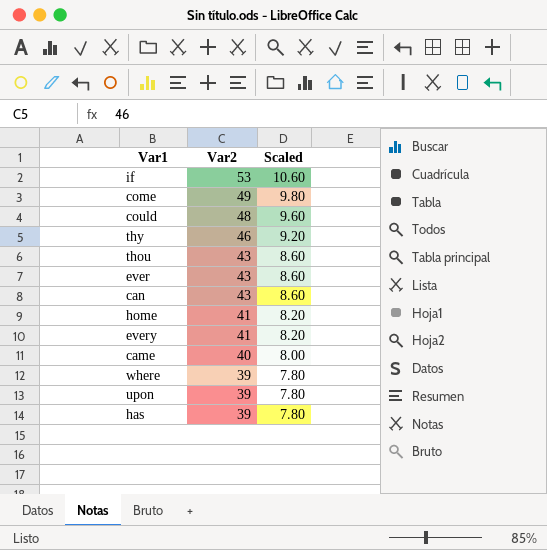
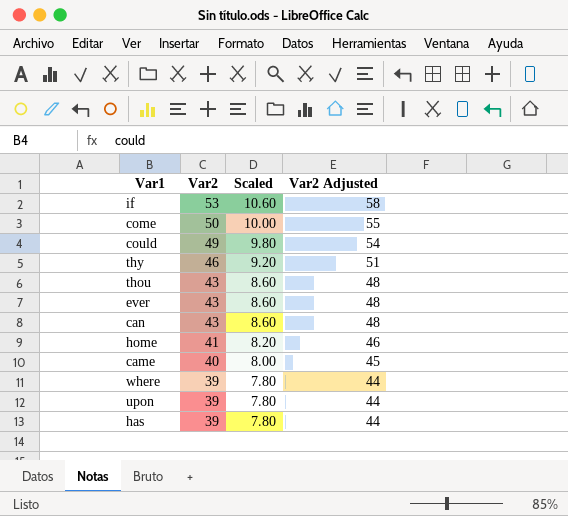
column Var2 Adjusted | formula: none -> [Var2] + 5
row every: 41 | 8.20 -> none
come | Var2: 49 -> 50
come | Scaled: 9.80 -> 10.00
could | Var2: 48 -> 49
could | Scaled: 9.60 -> 9.80

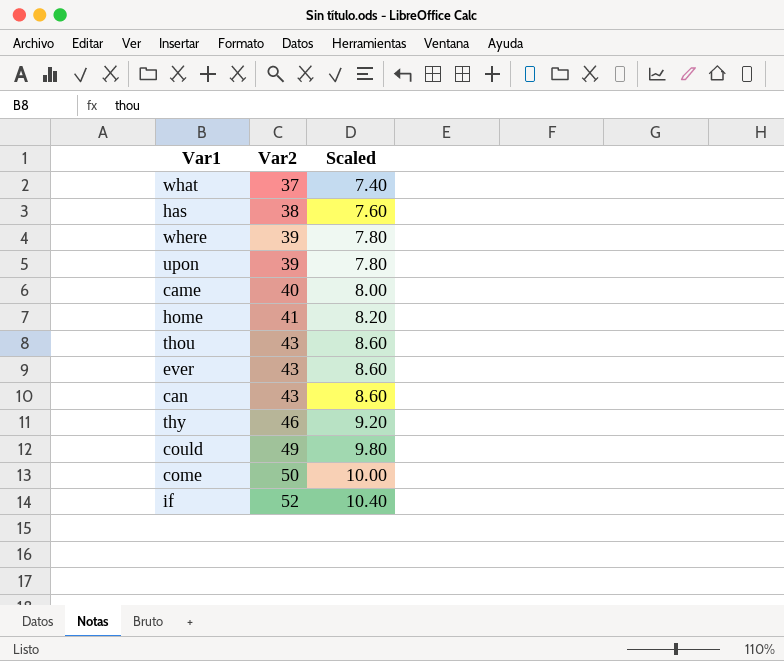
row order: Var2 descending -> Var2 ascending
column Var2 Adjusted | formula: [Var2] + 5 -> none
row what: none -> 37 | 7.40
has | Var2: 39 -> 38
has | Scaled: 7.80 -> 7.60
if | Var2: 53 -> 52
if | Scaled: 10.60 -> 10.40

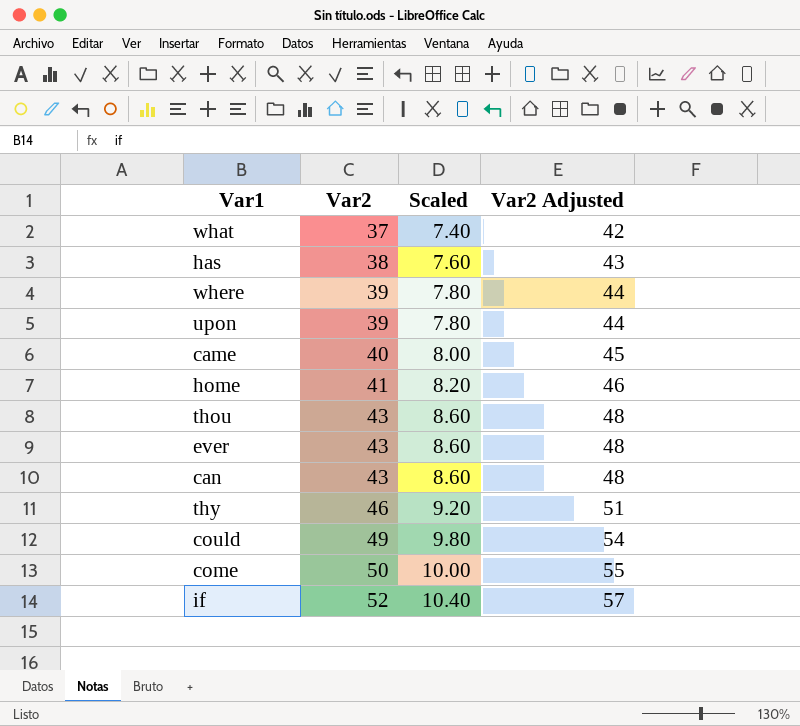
column Var2 Adjusted | formula: none -> [Var2] + 5

